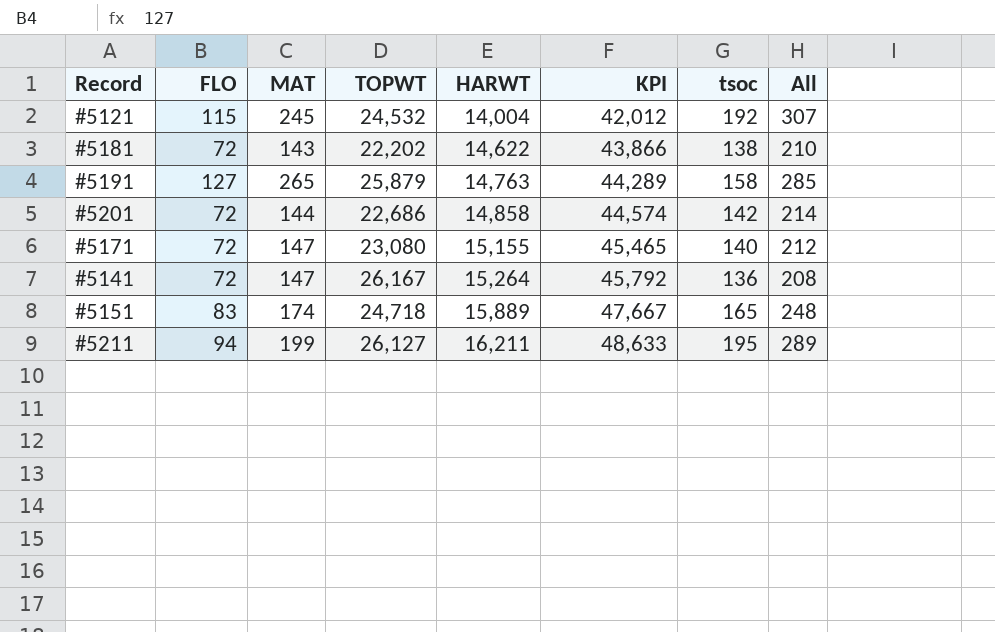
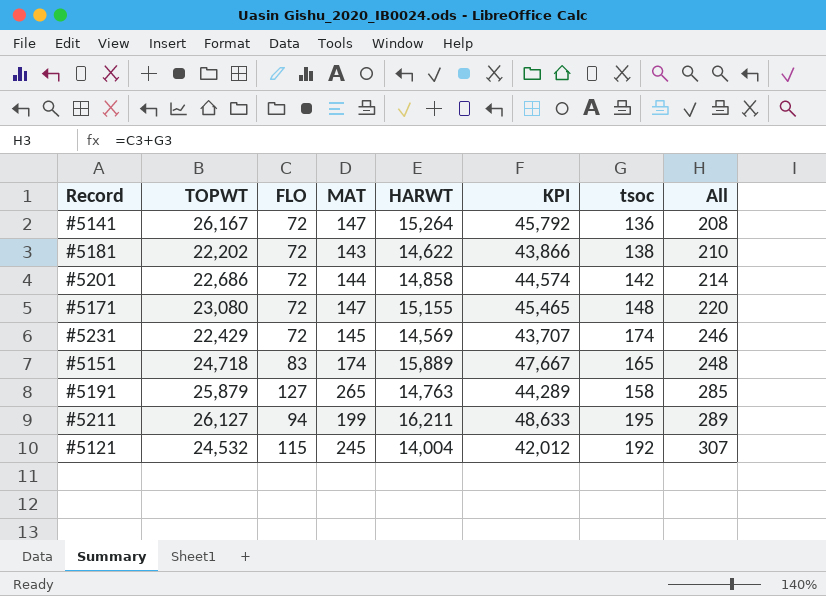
row order: HARWT ascending -> All ascending
column TOPWT | position: 4 -> 2
#5171 | tsoc: 140 -> 148
#5171 | All: 212 -> 220
row #5231: none -> 22,429 | 72 | 145 | 14,569 | 43,707 | 174 | 246

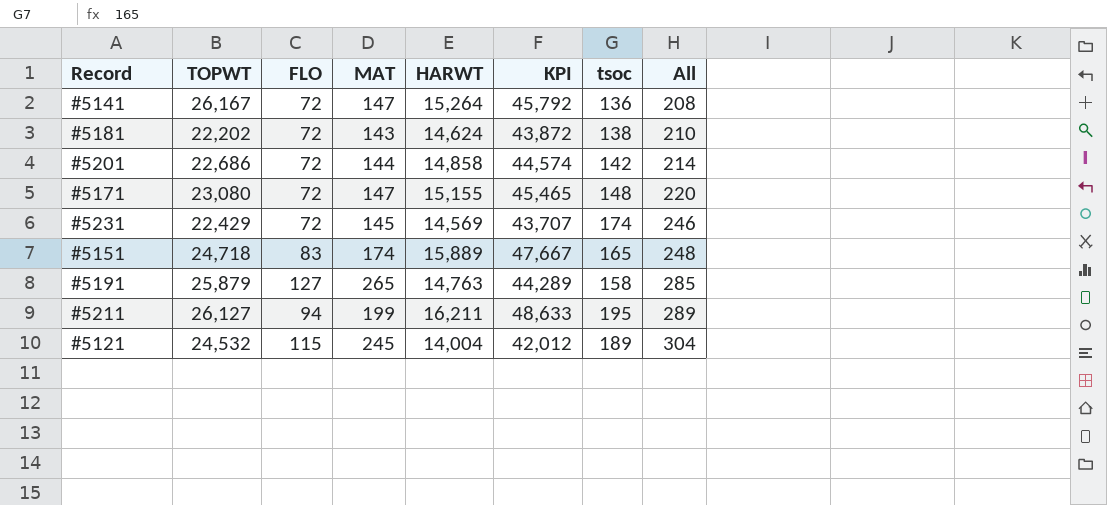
#5181 | HARWT: 14,622 -> 14,624
#5181 | KPI: 43,866 -> 43,872
#5121 | tsoc: 192 -> 189
#5121 | All: 307 -> 304

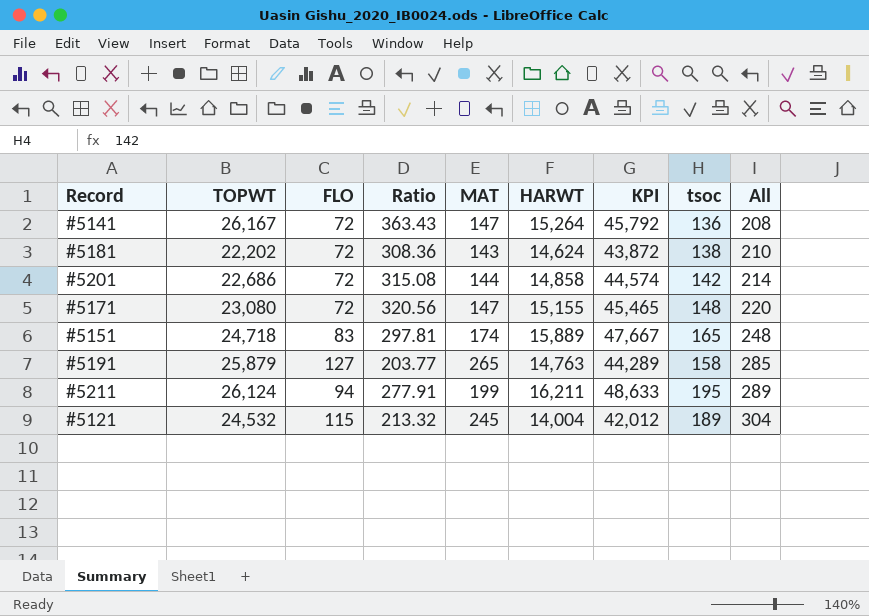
column Ratio | formula: none -> [TOPWT] / [FLO]
row #5231: 22,429 | 72 | 145 | 14,569 | 43,707 | 174 | 246 -> none
#5211 | TOPWT: 26,127 -> 26,124

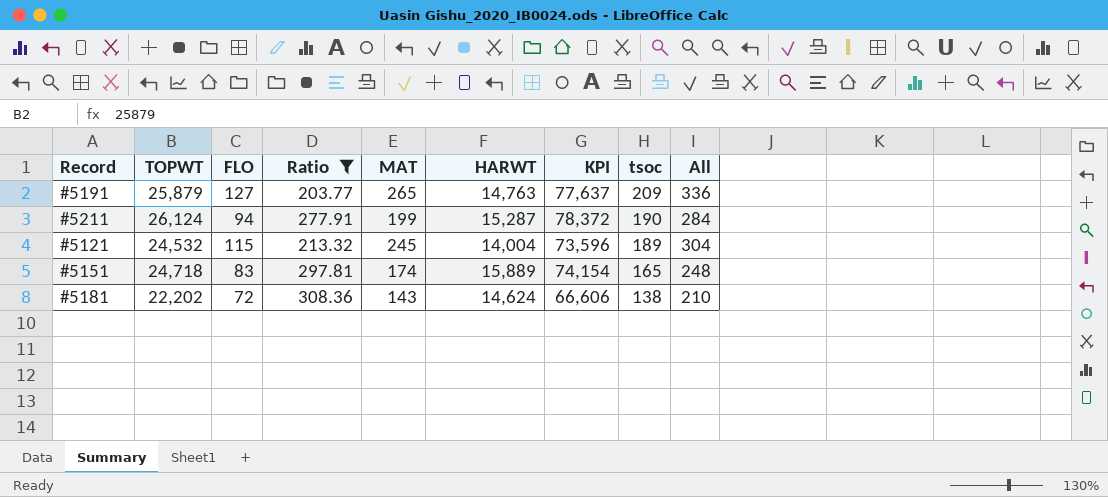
filter: none -> Ratio <= 308.36
row order: All ascending -> tsoc descending
column KPI | formula: [HARWT] * 3 -> [TOPWT] * 3
#5191 | tsoc: 158 -> 209
#5191 | All: 285 -> 336
#5211 | HARWT: 16,211 -> 15,287
#5211 | tsoc: 195 -> 190
#5211 | All: 289 -> 284

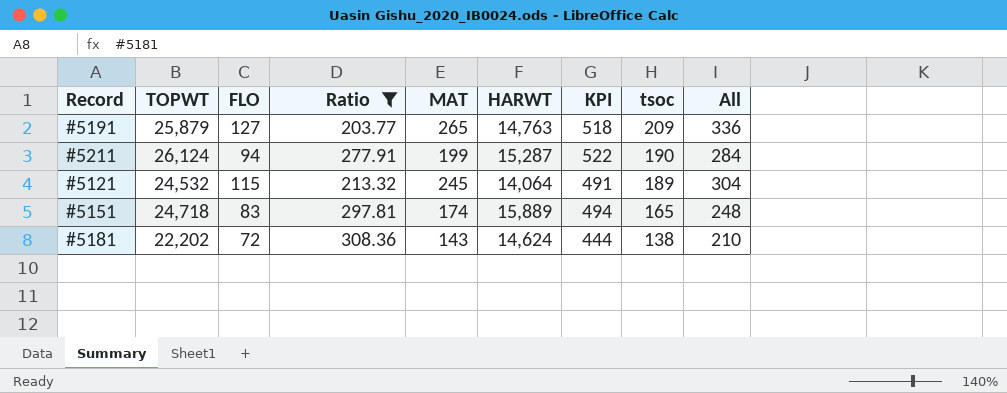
column KPI | formula: [TOPWT] * 3 -> [TOPWT] * 0.02
#5121 | HARWT: 14,004 -> 14,064

